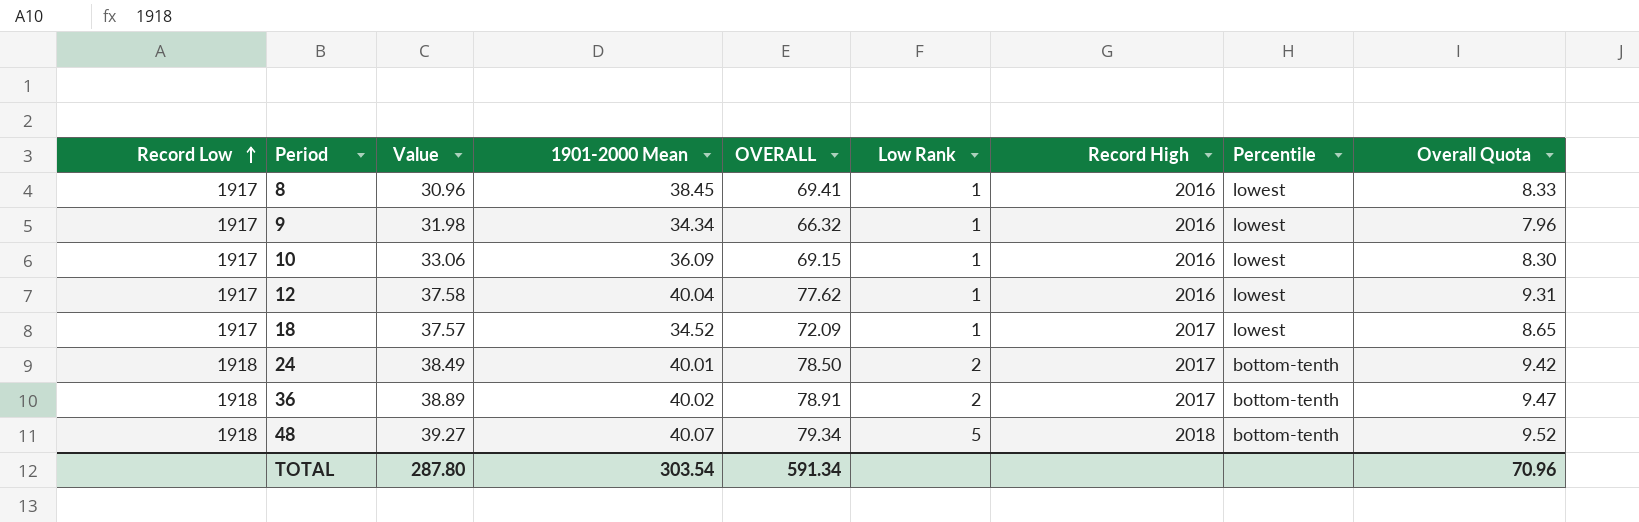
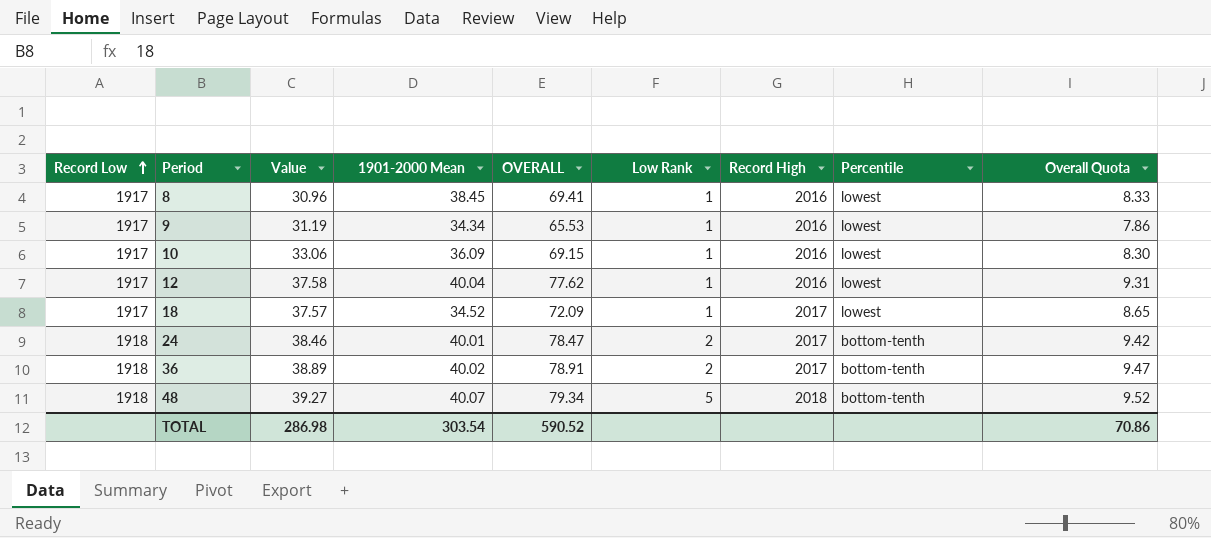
9 | Value: 31.98 -> 31.19
9 | OVERALL: 66.32 -> 65.53
9 | Overall Quota: 7.96 -> 7.86
24 | Value: 38.49 -> 38.46
24 | OVERALL: 78.50 -> 78.47
TOTAL | Value: 287.80 -> 286.98
TOTAL | OVERALL: 591.34 -> 590.52
TOTAL | Overall Quota: 70.96 -> 70.86

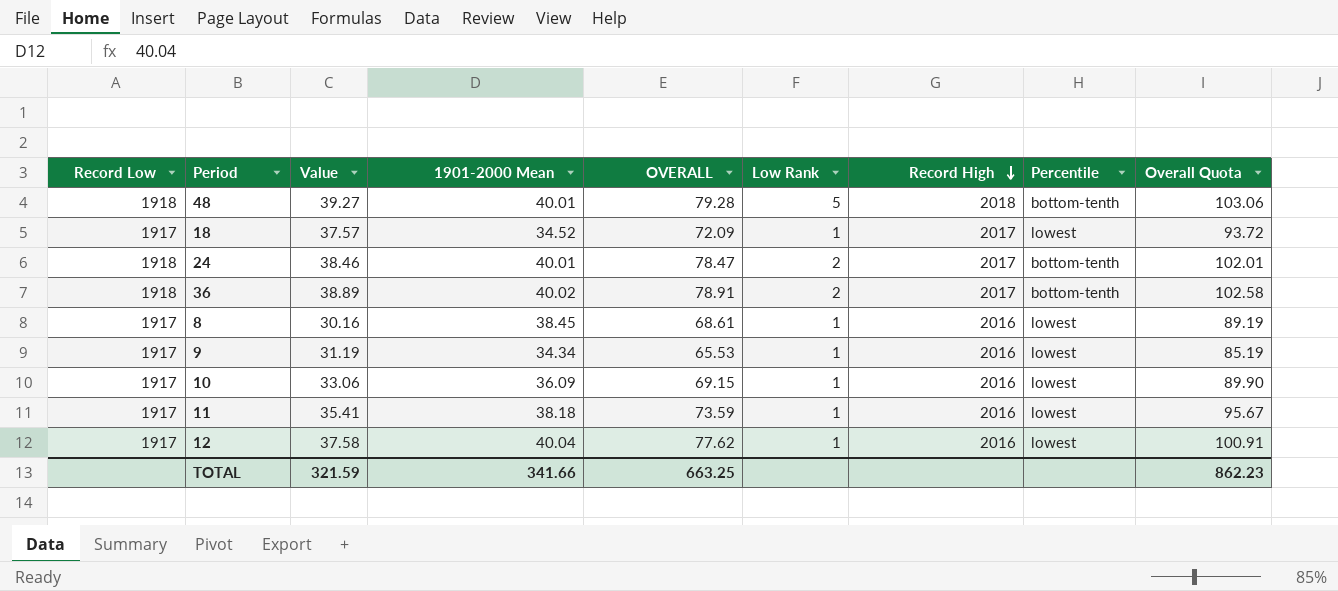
row order: Record Low ascending -> Record High descending
column Overall Quota | formula: [OVERALL] * 0.12 -> [OVERALL] * 1.3
48 | 1901-2000 Mean: 40.07 -> 40.01
48 | OVERALL: 79.34 -> 79.28
8 | Value: 30.96 -> 30.16
8 | OVERALL: 69.41 -> 68.61
row 11: none -> 1917 | 35.41 | 38.18 | 73.59 | 1 | 2016 | lowest | 95.67
TOTAL | Value: 286.98 -> 321.59
TOTAL | 1901-2000 Mean: 303.54 -> 341.66
TOTAL | OVERALL: 590.52 -> 663.25
TOTAL | Overall Quota: 70.86 -> 862.23

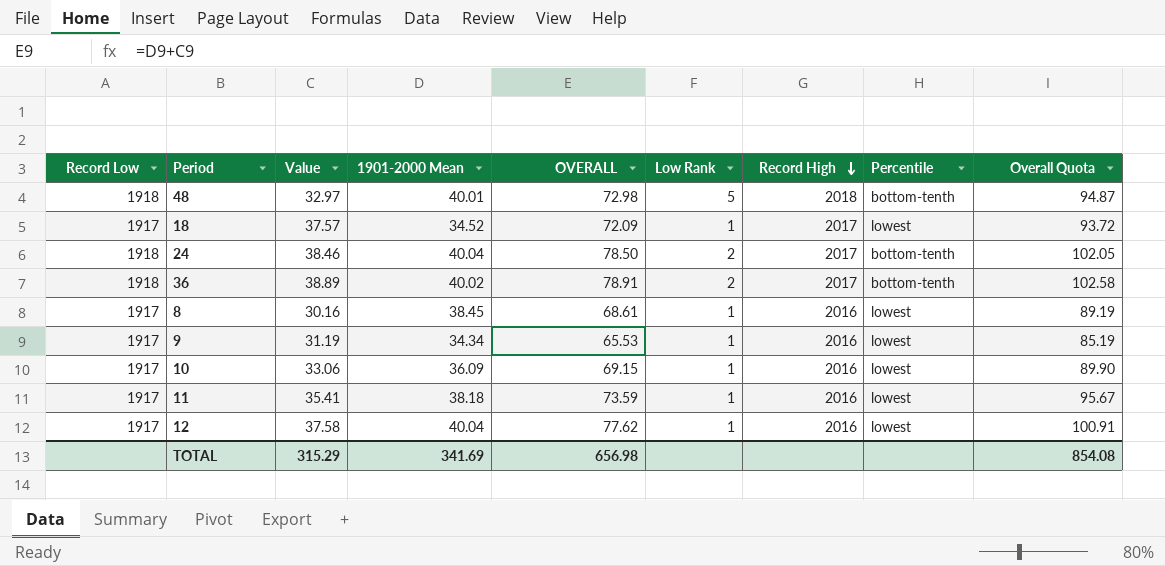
48 | Value: 39.27 -> 32.97
48 | OVERALL: 79.28 -> 72.98
48 | Overall Quota: 103.06 -> 94.87
24 | 1901-2000 Mean: 40.01 -> 40.04
24 | OVERALL: 78.47 -> 78.50
24 | Overall Quota: 102.01 -> 102.05
TOTAL | Value: 321.59 -> 315.29
TOTAL | 1901-2000 Mean: 341.66 -> 341.69
TOTAL | OVERALL: 663.25 -> 656.98
TOTAL | Overall Quota: 862.23 -> 854.08

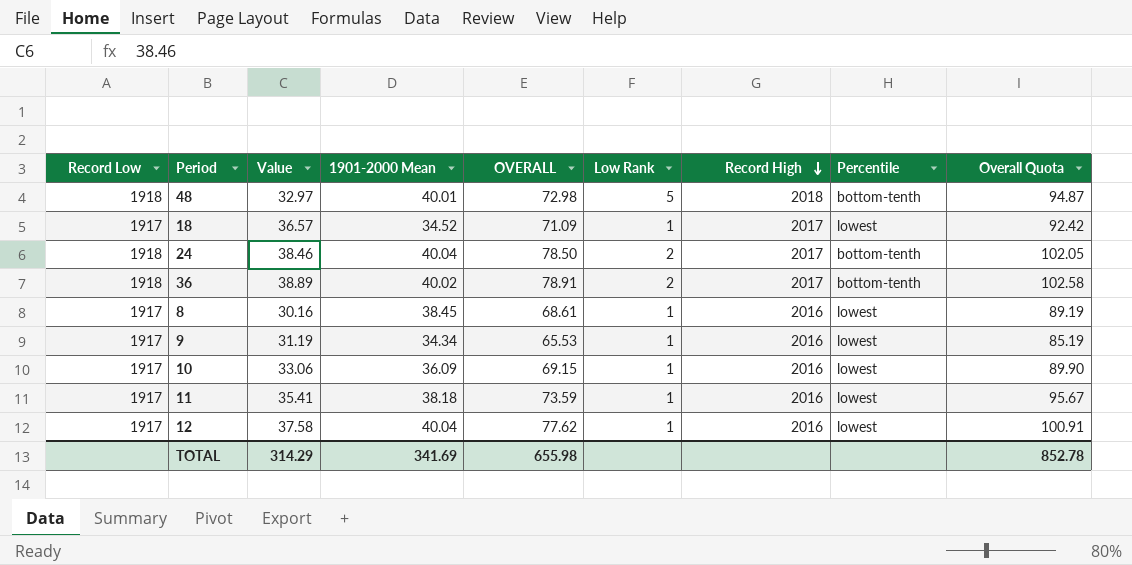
18 | Value: 37.57 -> 36.57
18 | OVERALL: 72.09 -> 71.09
18 | Overall Quota: 93.72 -> 92.42
TOTAL | Value: 315.29 -> 314.29
TOTAL | OVERALL: 656.98 -> 655.98
TOTAL | Overall Quota: 854.08 -> 852.78

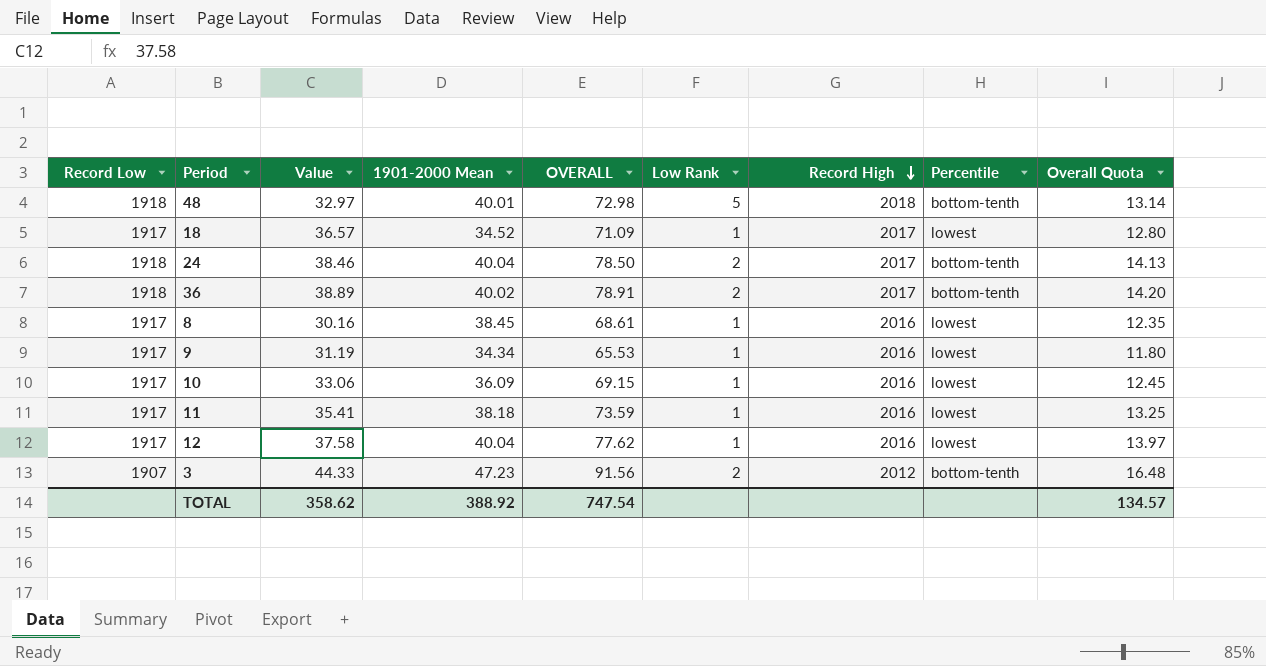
column Overall Quota | formula: [OVERALL] * 1.3 -> [OVERALL] * 0.18
row 3: none -> 1907 | 44.33 | 47.23 | 91.56 | 2 | 2012 | bottom-tenth | 16.48
TOTAL | Value: 314.29 -> 358.62
TOTAL | 1901-2000 Mean: 341.69 -> 388.92
TOTAL | OVERALL: 655.98 -> 747.54
TOTAL | Overall Quota: 852.78 -> 134.57

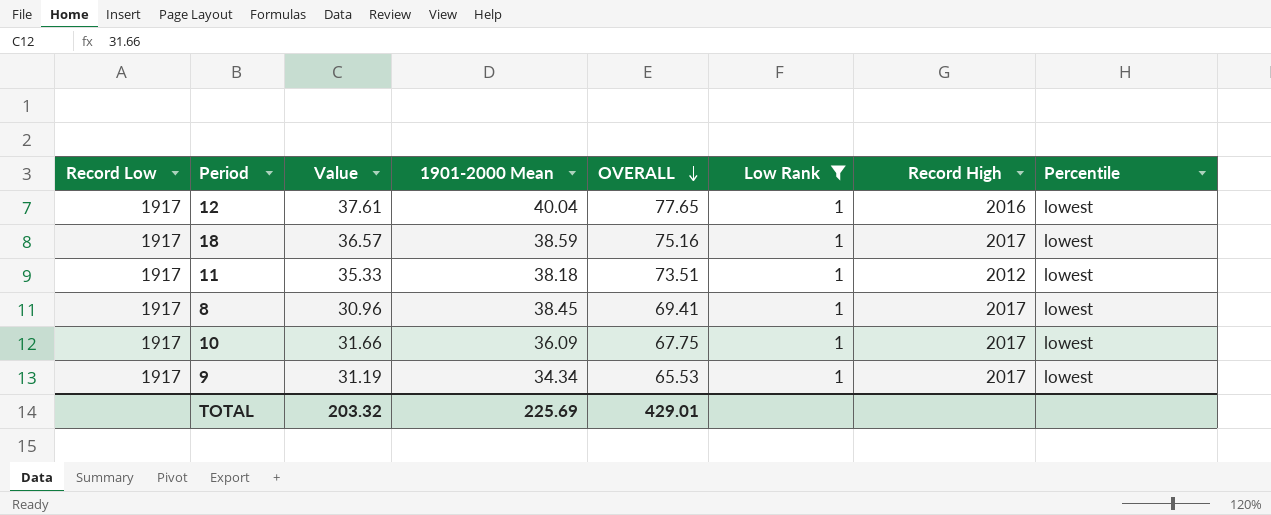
filter: none -> Low Rank = 1
row order: Record High descending -> OVERALL descending
column Overall Quota | formula: [OVERALL] * 0.18 -> none
12 | Value: 37.58 -> 37.61
12 | OVERALL: 77.62 -> 77.65
18 | 1901-2000 Mean: 34.52 -> 38.59
18 | OVERALL: 71.09 -> 75.16
11 | Value: 35.41 -> 35.33
11 | OVERALL: 73.59 -> 73.51
11 | Record High: 2016 -> 2012
8 | Value: 30.16 -> 30.96
8 | OVERALL: 68.61 -> 69.41
8 | Record High: 2016 -> 2017
10 | Value: 33.06 -> 31.66
10 | OVERALL: 69.15 -> 67.75
10 | Record High: 2016 -> 2017
9 | Record High: 2016 -> 2017
TOTAL | Value: 358.62 -> 203.32
TOTAL | 1901-2000 Mean: 388.92 -> 225.69
TOTAL | OVERALL: 747.54 -> 429.01

